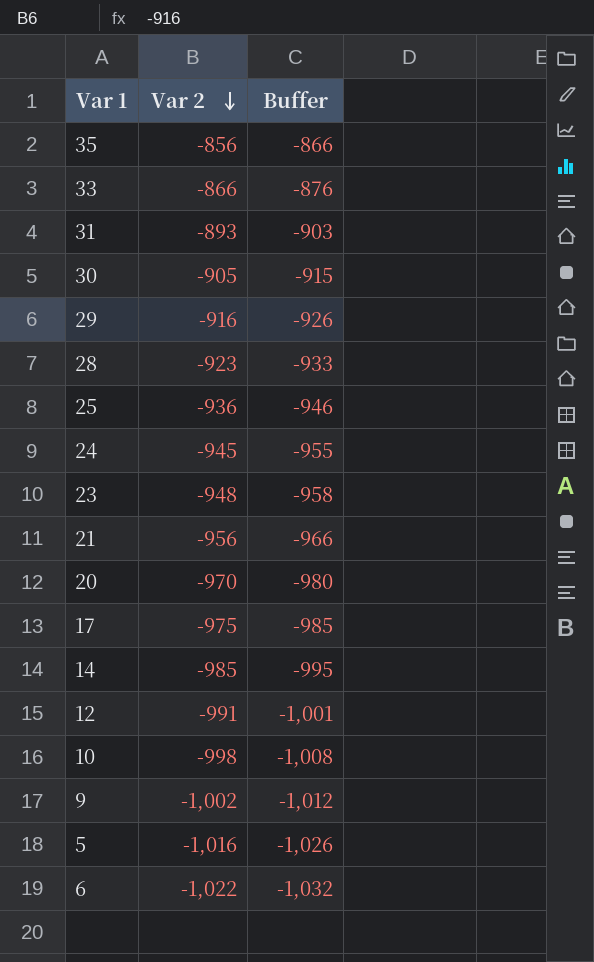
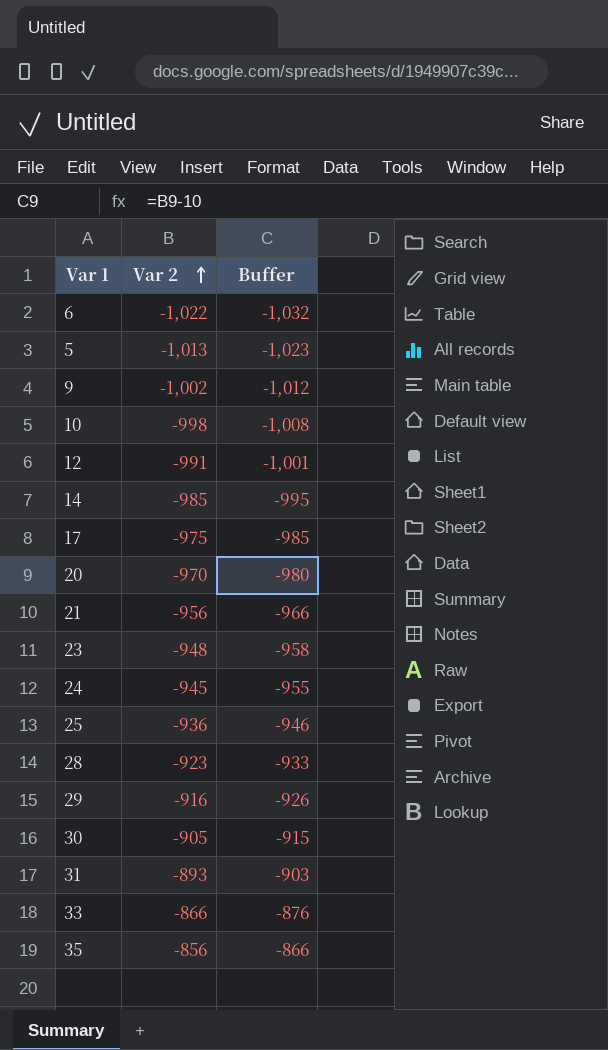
row order: Var 2 descending -> Var 2 ascending
5 | Var 2: -1,016 -> -1,013
5 | Buffer: -1,026 -> -1,023

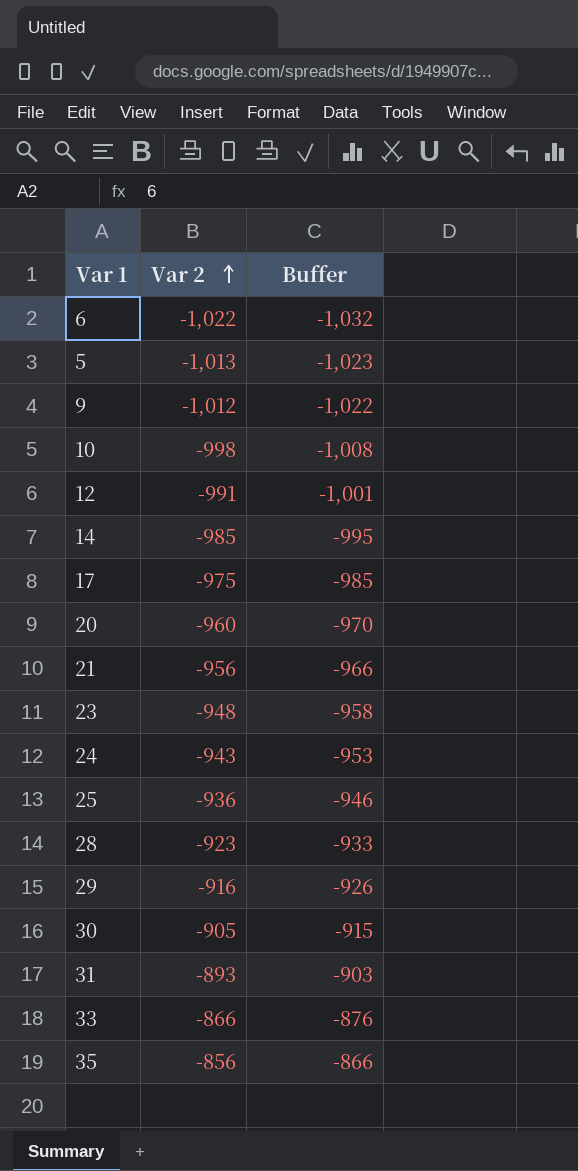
9 | Var 2: -1,002 -> -1,012
9 | Buffer: -1,012 -> -1,022
20 | Var 2: -970 -> -960
20 | Buffer: -980 -> -970
24 | Var 2: -945 -> -943
24 | Buffer: -955 -> -953

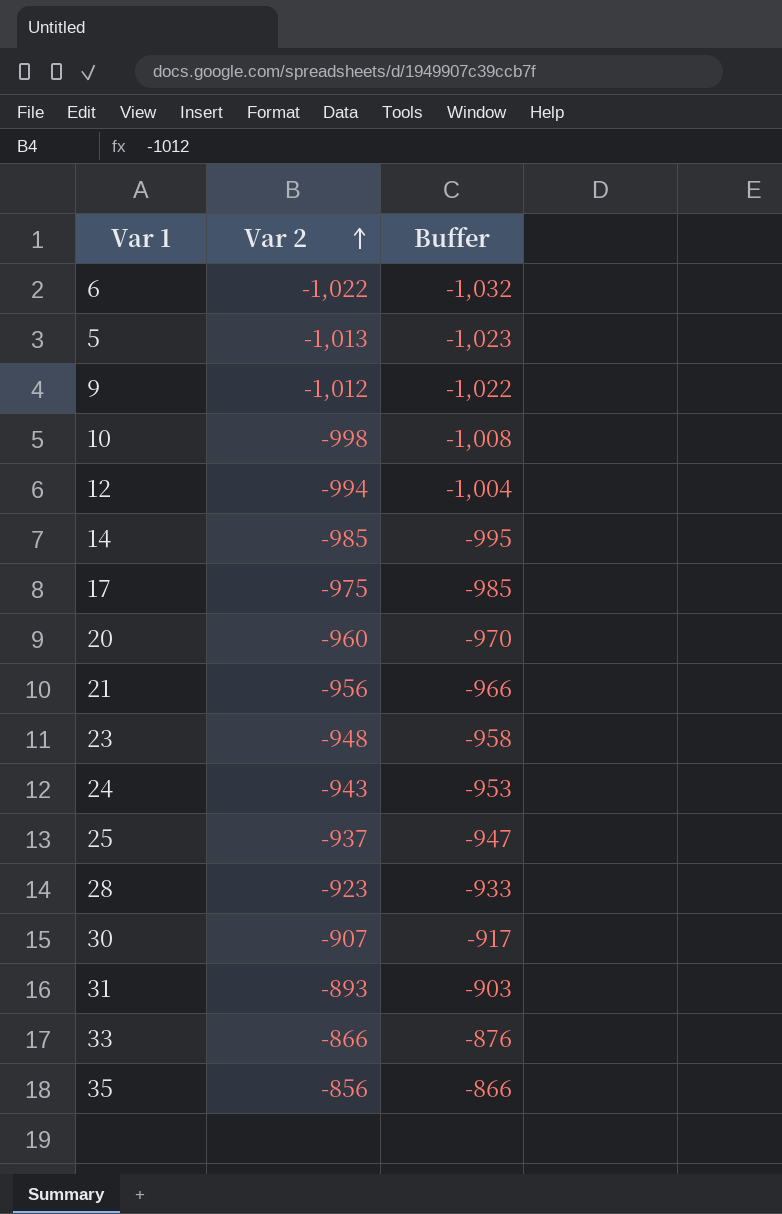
row 29: -916 | -926 -> none
12 | Var 2: -991 -> -994
12 | Buffer: -1,001 -> -1,004
25 | Var 2: -936 -> -937
25 | Buffer: -946 -> -947
30 | Var 2: -905 -> -907
30 | Buffer: -915 -> -917

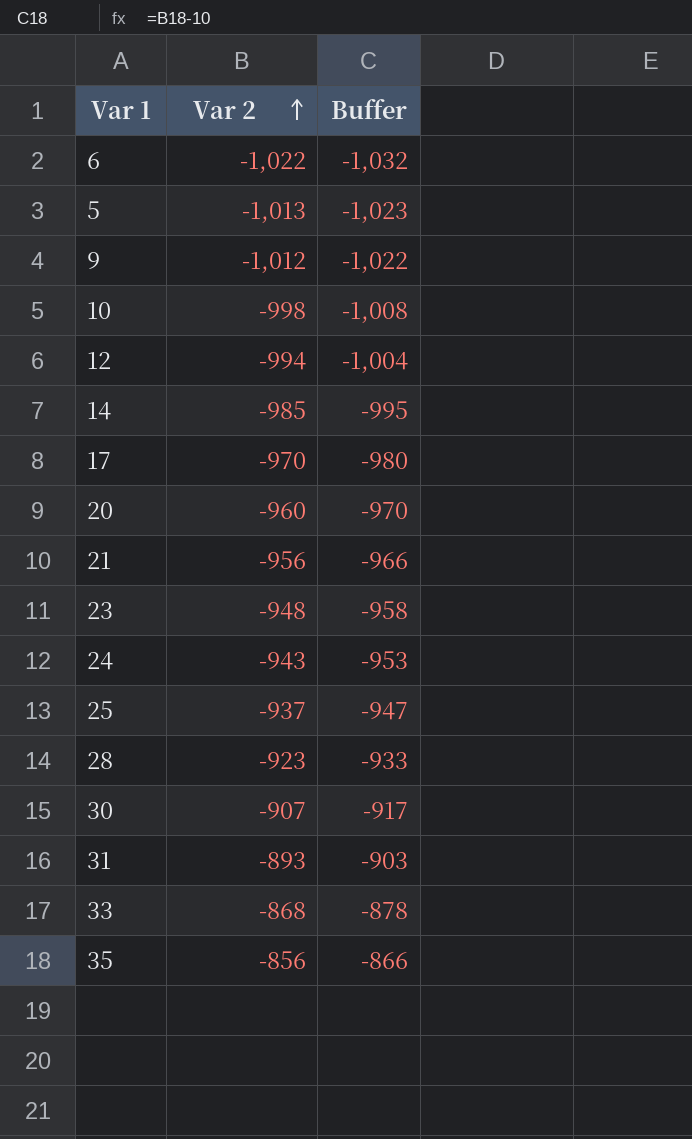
17 | Var 2: -975 -> -970
17 | Buffer: -985 -> -980
33 | Var 2: -866 -> -868
33 | Buffer: -876 -> -878

